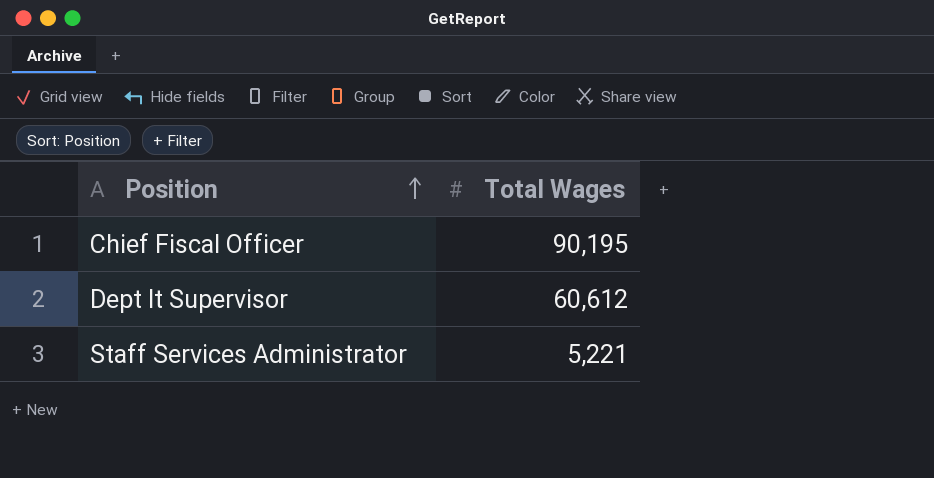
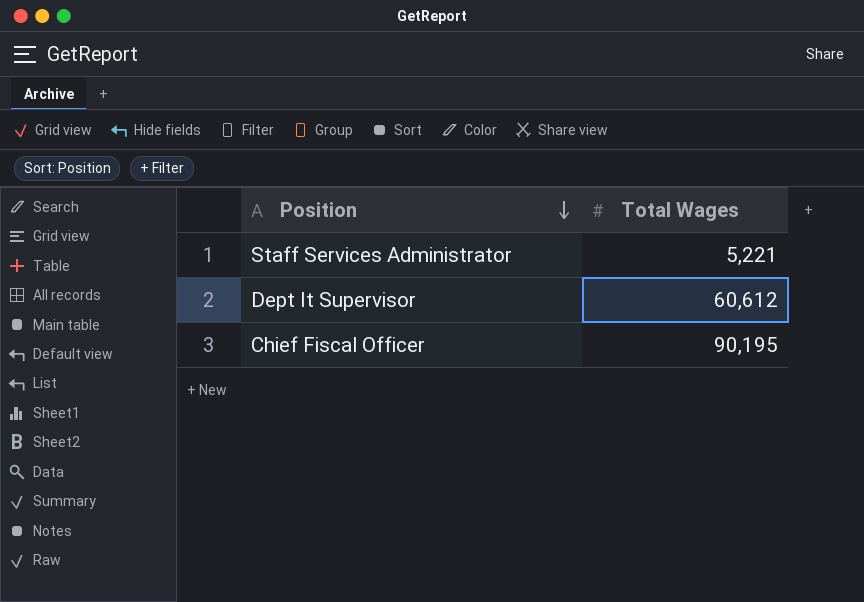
row order: Position ascending -> Position descending

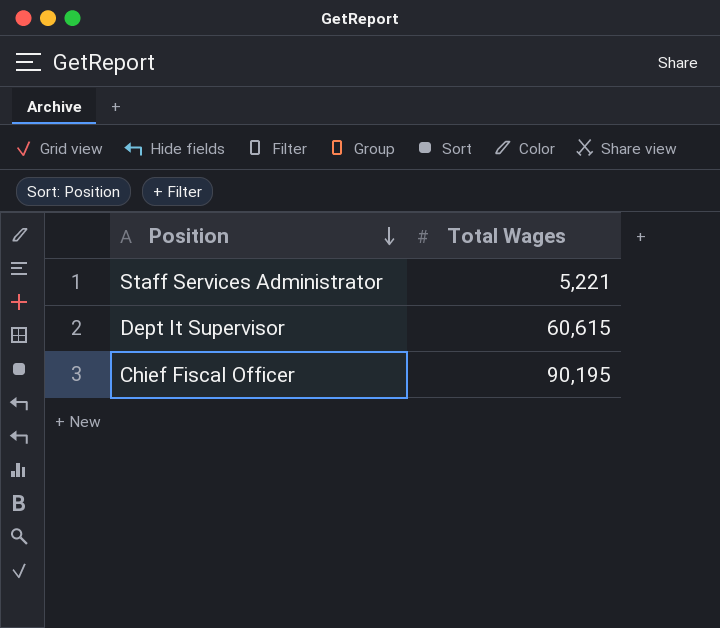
Dept It Supervisor | Total Wages: 60,612 -> 60,615

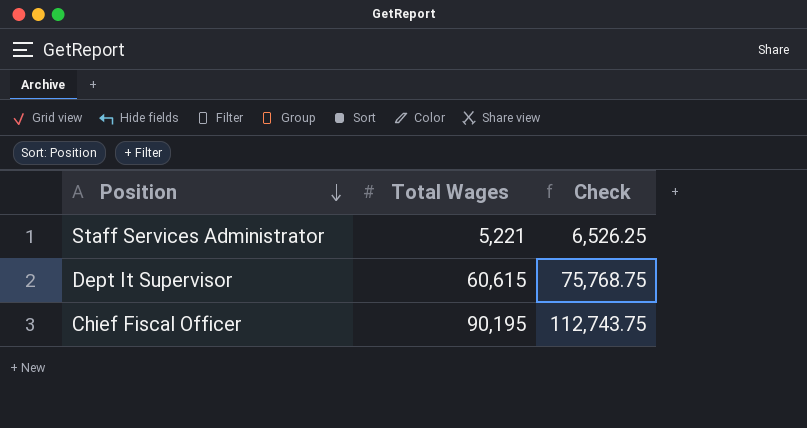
column Check | formula: none -> [Total Wages] * 1.25

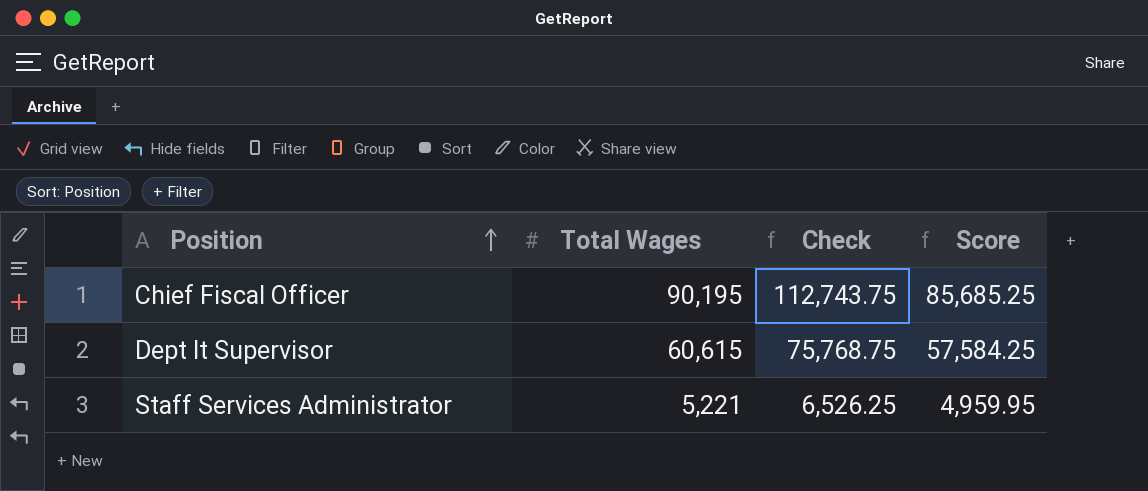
row order: Position descending -> Position ascending
column Score | formula: none -> [Total Wages] * 0.95

